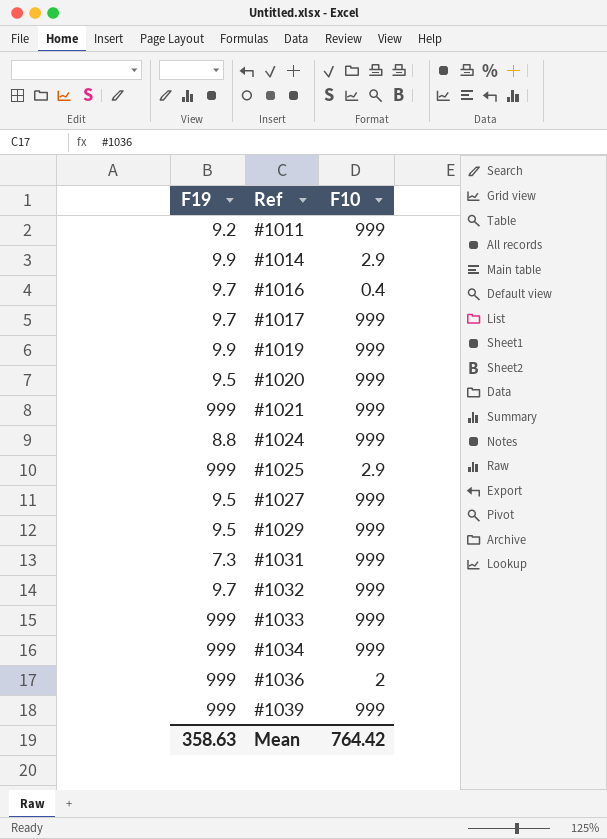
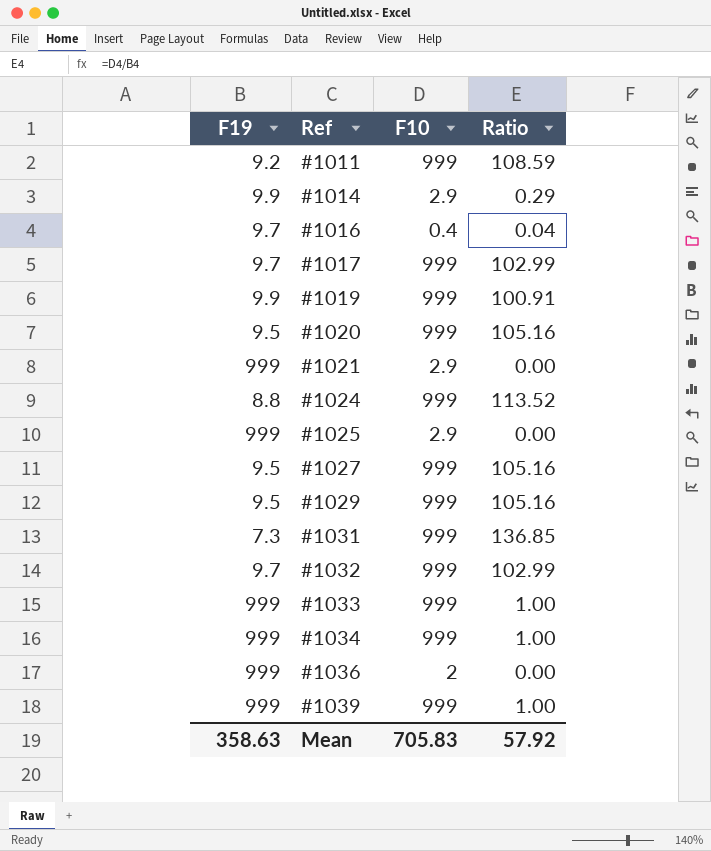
column Ratio | formula: none -> [F10] / [F19]
#1021 | F10: 999 -> 2.9
Mean | F10: 764.42 -> 705.83

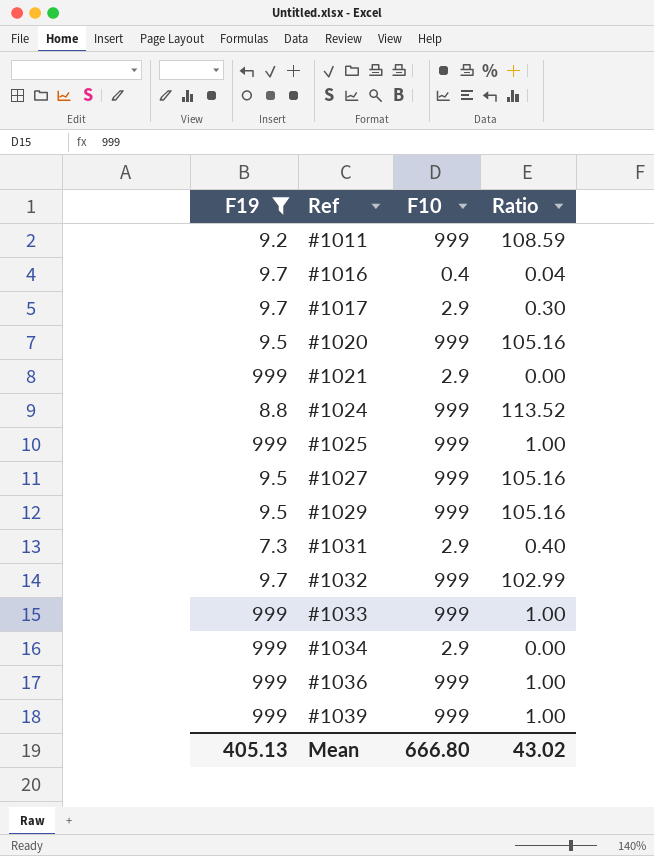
filter: none -> F19 != 9.9
#1017 | F10: 999 -> 2.9
#1017 | Ratio: 102.99 -> 0.30
#1025 | F10: 2.9 -> 999
#1025 | Ratio: 0.00 -> 1.00
#1031 | F10: 999 -> 2.9
#1031 | Ratio: 136.85 -> 0.40
#1034 | F10: 999 -> 2.9
#1034 | Ratio: 1.00 -> 0.00
#1036 | F10: 2 -> 999
#1036 | Ratio: 0.00 -> 1.00
Mean | F19: 358.63 -> 405.13
Mean | F10: 705.83 -> 666.80
Mean | Ratio: 57.92 -> 43.02

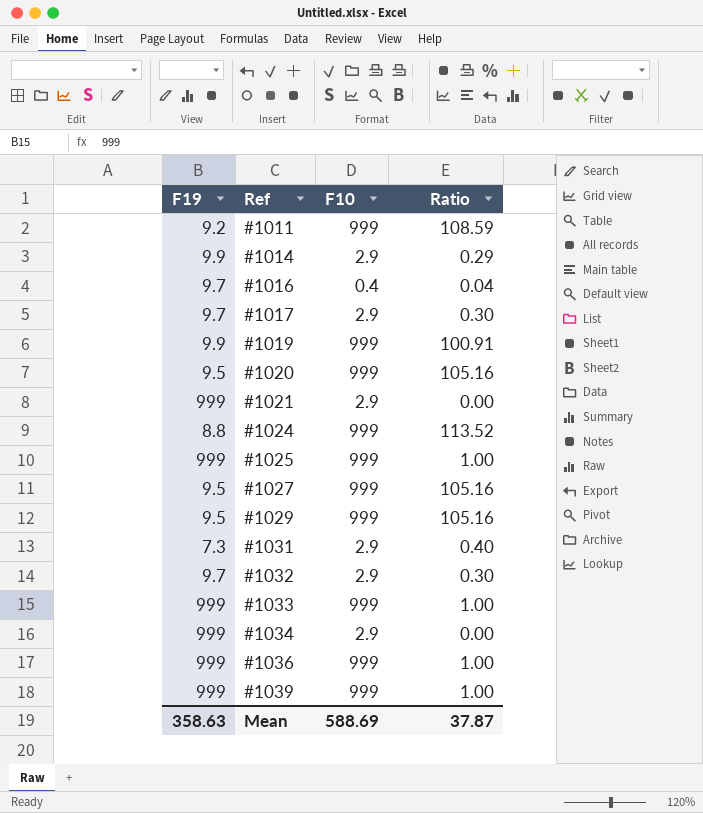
filter: F19 != 9.9 -> none
#1032 | F10: 999 -> 2.9
#1032 | Ratio: 102.99 -> 0.30
Mean | F19: 405.13 -> 358.63
Mean | F10: 666.80 -> 588.69
Mean | Ratio: 43.02 -> 37.87

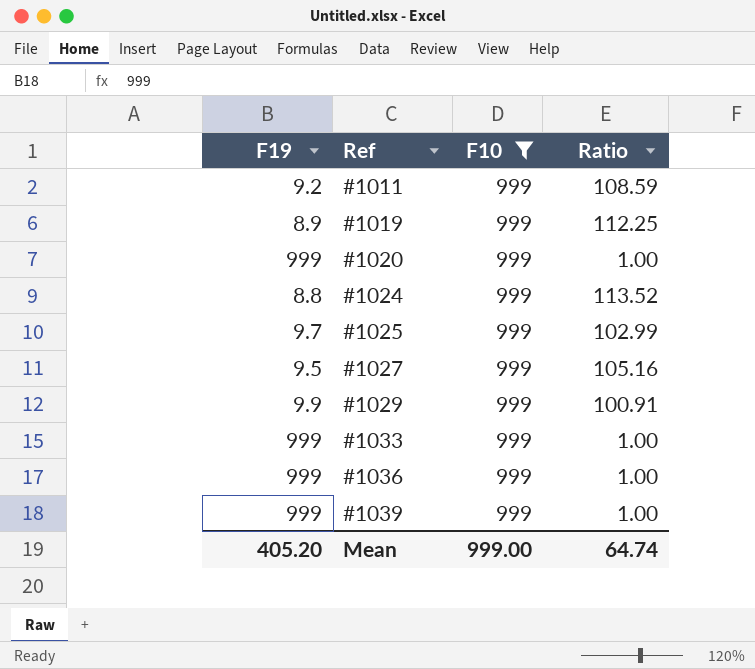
filter: none -> F10 = 999
#1019 | F19: 9.9 -> 8.9
#1019 | Ratio: 100.91 -> 112.25
#1020 | F19: 9.5 -> 999
#1020 | Ratio: 105.16 -> 1.00
#1025 | F19: 999 -> 9.7
#1025 | Ratio: 1.00 -> 102.99
#1029 | F19: 9.5 -> 9.9
#1029 | Ratio: 105.16 -> 100.91
Mean | F19: 358.63 -> 405.20
Mean | F10: 588.69 -> 999.00
Mean | Ratio: 37.87 -> 64.74

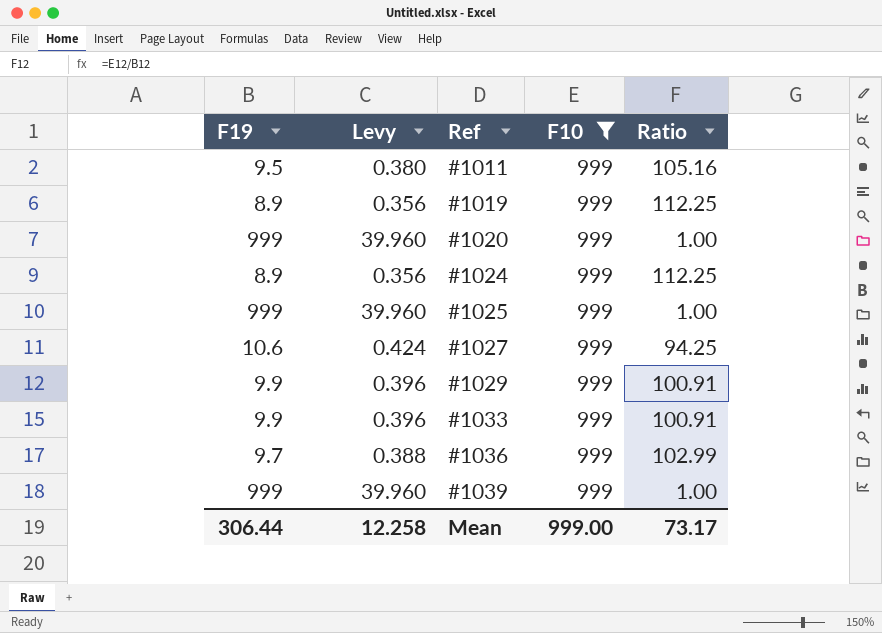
column Levy | formula: none -> [F19] * 0.04
#1011 | F19: 9.2 -> 9.5
#1011 | Ratio: 108.59 -> 105.16
#1024 | F19: 8.8 -> 8.9
#1024 | Ratio: 113.52 -> 112.25
#1025 | F19: 9.7 -> 999
#1025 | Ratio: 102.99 -> 1.00
#1027 | F19: 9.5 -> 10.6
#1027 | Ratio: 105.16 -> 94.25
#1033 | F19: 999 -> 9.9
#1033 | Ratio: 1.00 -> 100.91
#1036 | F19: 999 -> 9.7
#1036 | Ratio: 1.00 -> 102.99
Mean | F19: 405.20 -> 306.44
Mean | Ratio: 64.74 -> 73.17

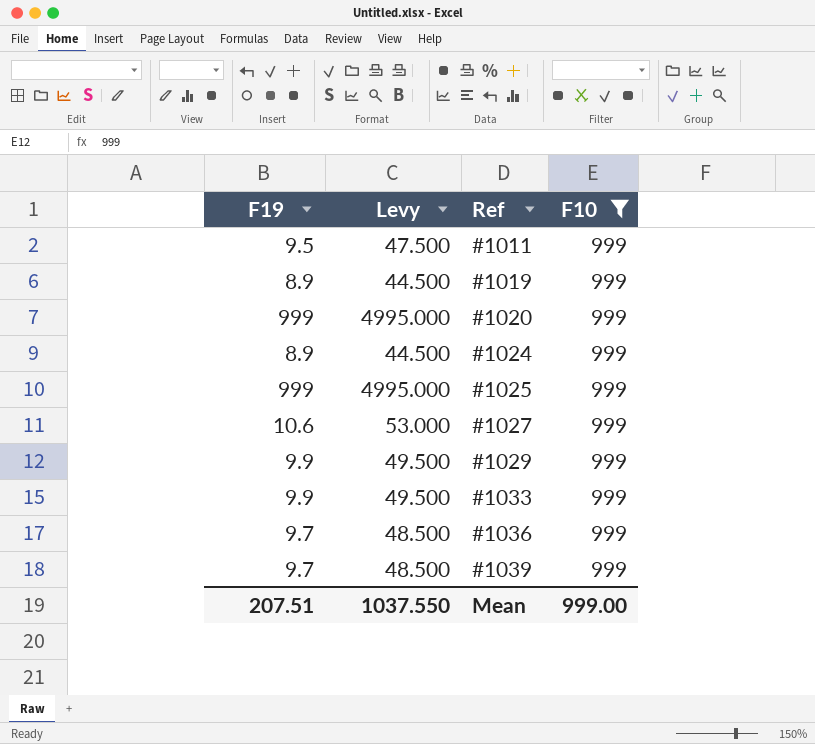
column Ratio | formula: [F10] / [F19] -> none
column Levy | formula: [F19] * 0.04 -> [F19] * 5
#1039 | F19: 999 -> 9.7
Mean | F19: 306.44 -> 207.51
Mean | Levy: 12.258 -> 1037.550

